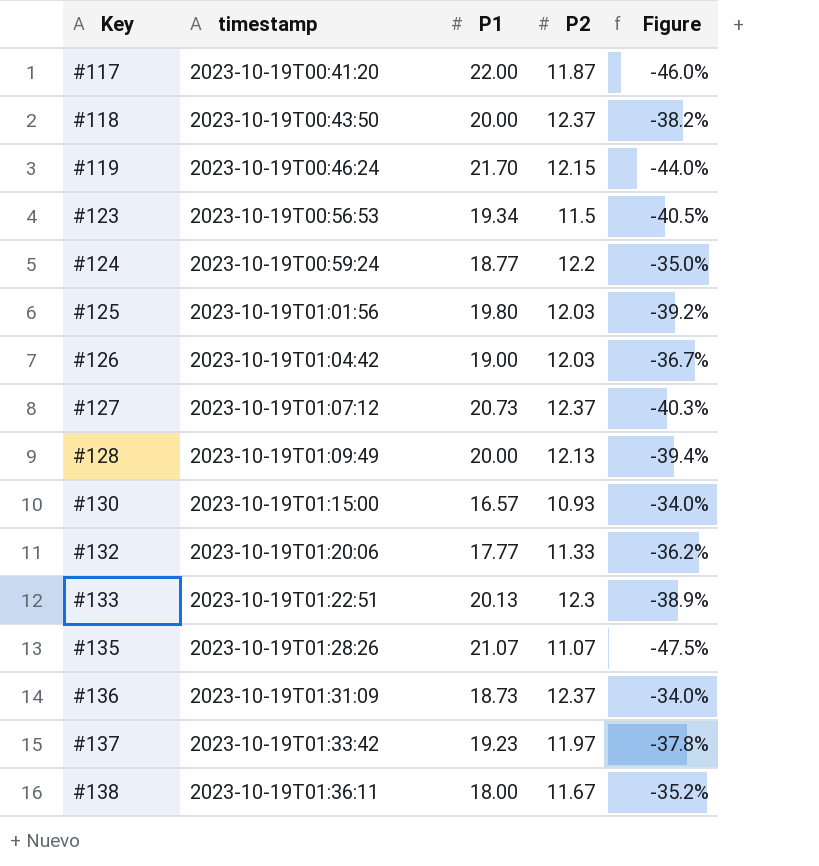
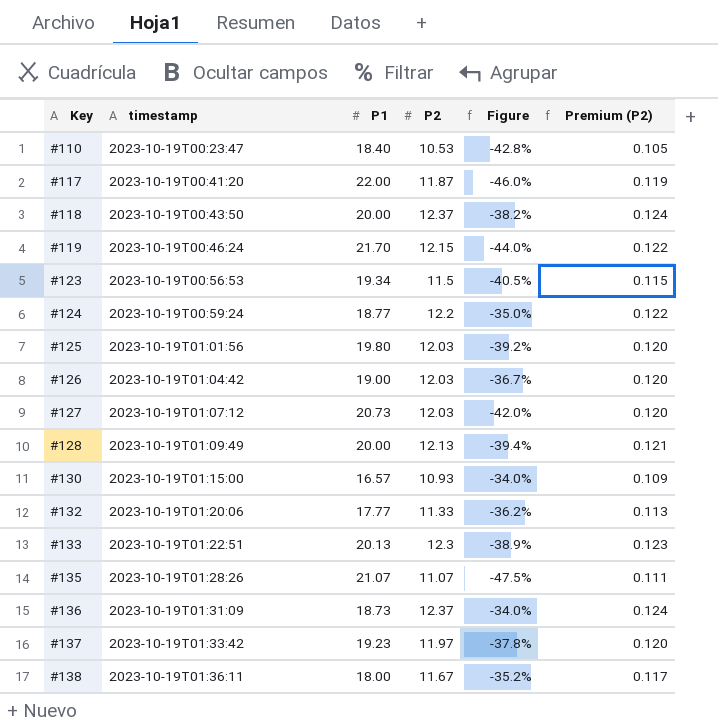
column Premium (P2) | formula: none -> [P2] * 0.01
row #110: none -> 2023-10-19T00:23:47 | 18.40 | 10.53 | -42.8% | 0.105
#127 | P2: 12.37 -> 12.03
#127 | Figure: -40.3% -> -42.0%

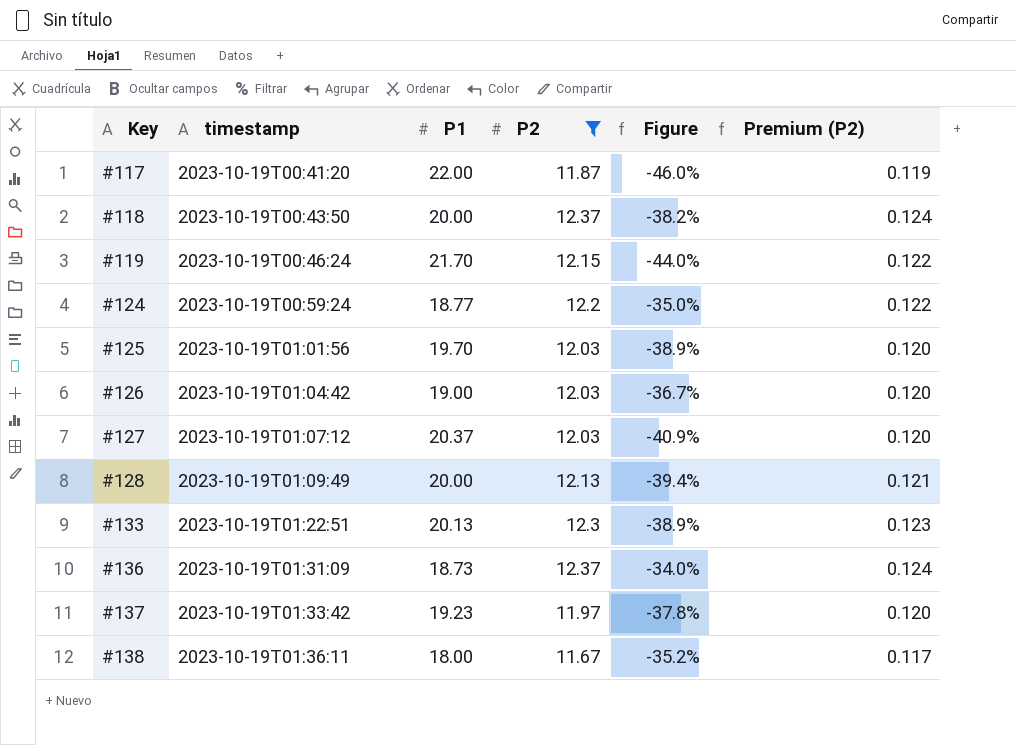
filter: none -> P2 >= 11.67
#125 | P1: 19.80 -> 19.70
#125 | Figure: -39.2% -> -38.9%
#127 | P1: 20.73 -> 20.37
#127 | Figure: -42.0% -> -40.9%

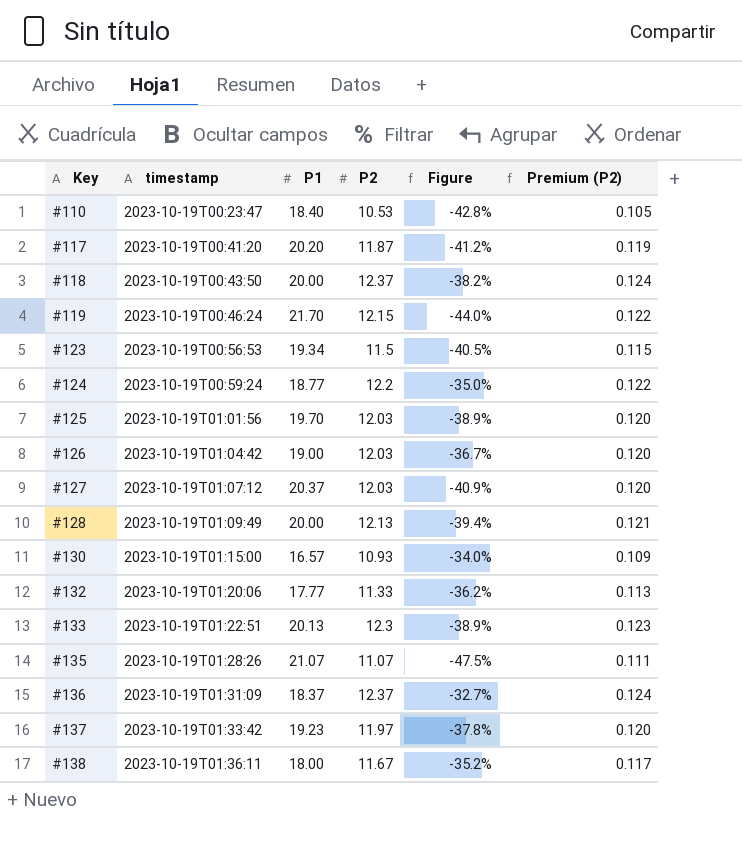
filter: P2 >= 11.67 -> none
#117 | P1: 22.00 -> 20.20
#117 | Figure: -46.0% -> -41.2%
#136 | P1: 18.73 -> 18.37
#136 | Figure: -34.0% -> -32.7%

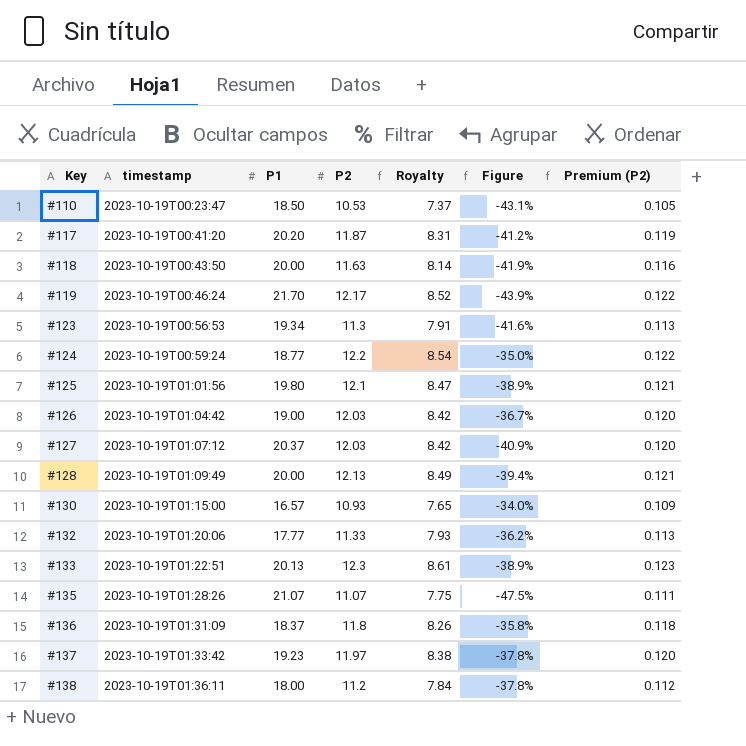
column Royalty | formula: none -> [P2] * 0.7
#110 | P1: 18.40 -> 18.50
#110 | Figure: -42.8% -> -43.1%
#118 | P2: 12.37 -> 11.63
#118 | Figure: -38.2% -> -41.9%
#118 | Premium (P2): 0.124 -> 0.116
#119 | P2: 12.15 -> 12.17
#119 | Figure: -44.0% -> -43.9%
#123 | P2: 11.5 -> 11.3
#123 | Figure: -40.5% -> -41.6%
#123 | Premium (P2): 0.115 -> 0.113
#125 | P1: 19.70 -> 19.80
#125 | P2: 12.03 -> 12.1
#125 | Premium (P2): 0.120 -> 0.121
#136 | P2: 12.37 -> 11.8
#136 | Figure: -32.7% -> -35.8%
#136 | Premium (P2): 0.124 -> 0.118
#138 | P2: 11.67 -> 11.2
#138 | Figure: -35.2% -> -37.8%
#138 | Premium (P2): 0.117 -> 0.112

